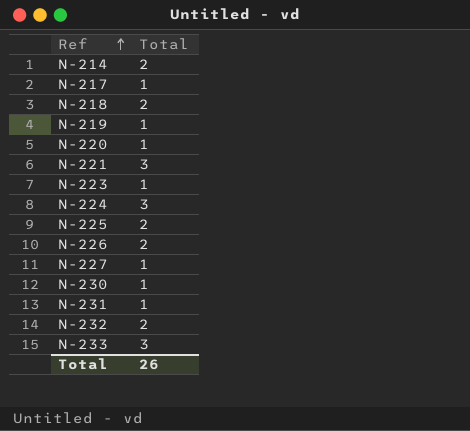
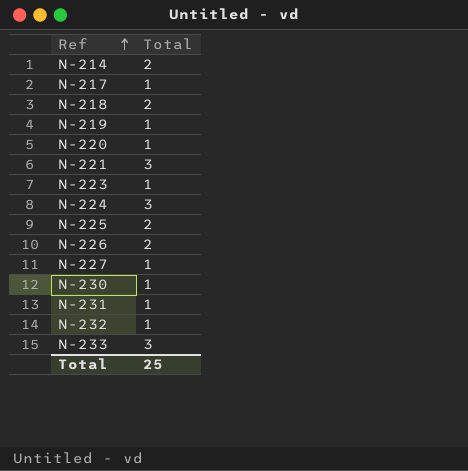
N-232 | Total: 2 -> 1
Total | Total: 26 -> 25

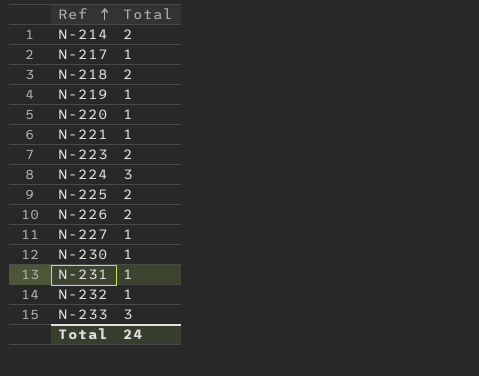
N-221 | Total: 3 -> 1
N-223 | Total: 1 -> 2
Total | Total: 25 -> 24

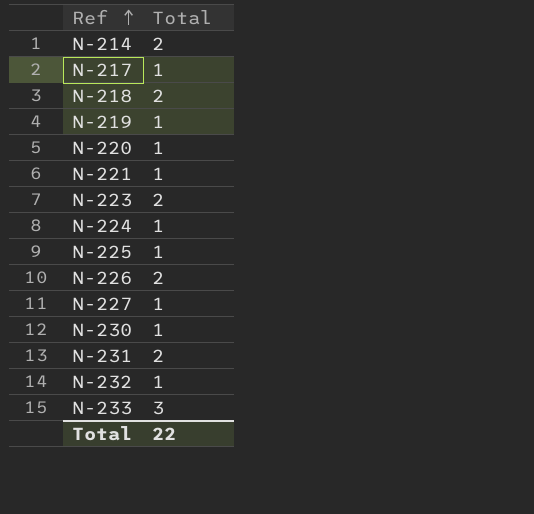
N-224 | Total: 3 -> 1
N-225 | Total: 2 -> 1
N-231 | Total: 1 -> 2
Total | Total: 24 -> 22

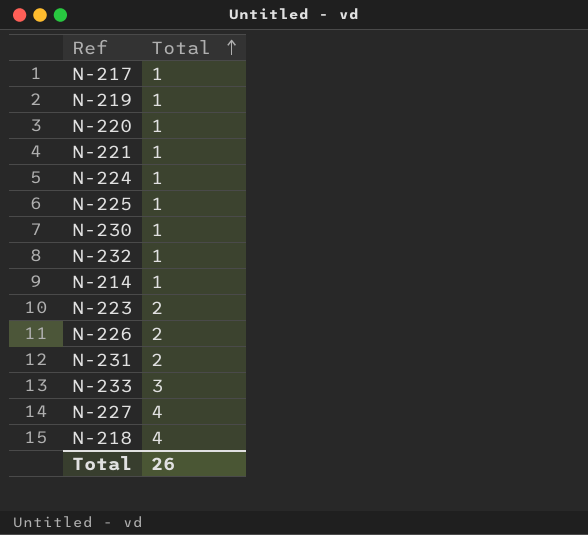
row order: Ref ascending -> Total ascending
N-214 | Total: 2 -> 1
N-227 | Total: 1 -> 4
N-218 | Total: 2 -> 4
Total | Total: 22 -> 26

